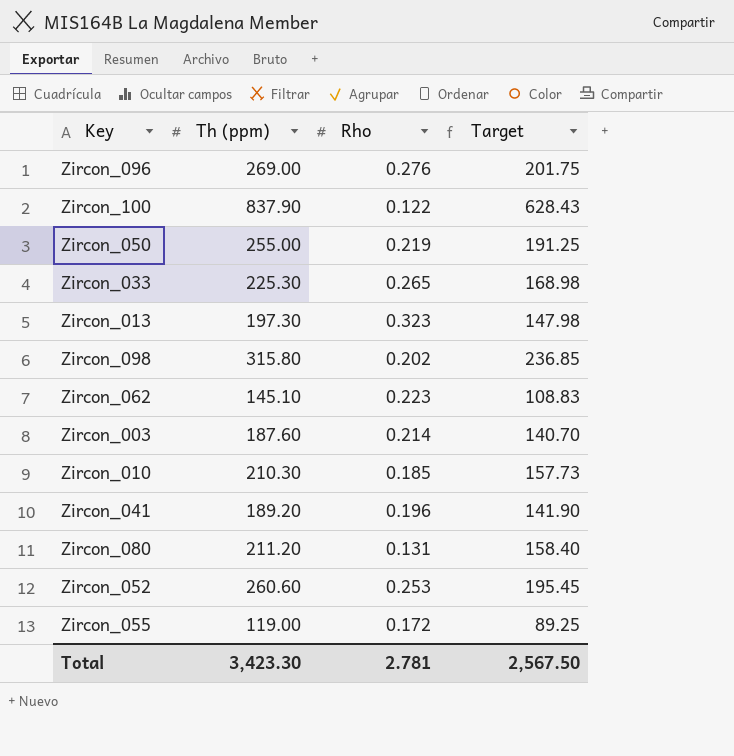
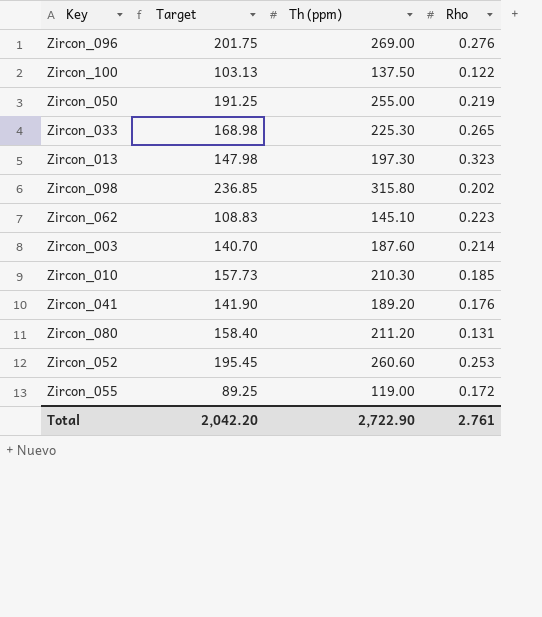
column Target | position: 4 -> 2
Zircon_100 | Target: 628.43 -> 103.13
Zircon_100 | Th (ppm): 837.90 -> 137.50
Zircon_041 | Rho: 0.196 -> 0.176
Total | Target: 2,567.50 -> 2,042.20
Total | Th (ppm): 3,423.30 -> 2,722.90
Total | Rho: 2.781 -> 2.761

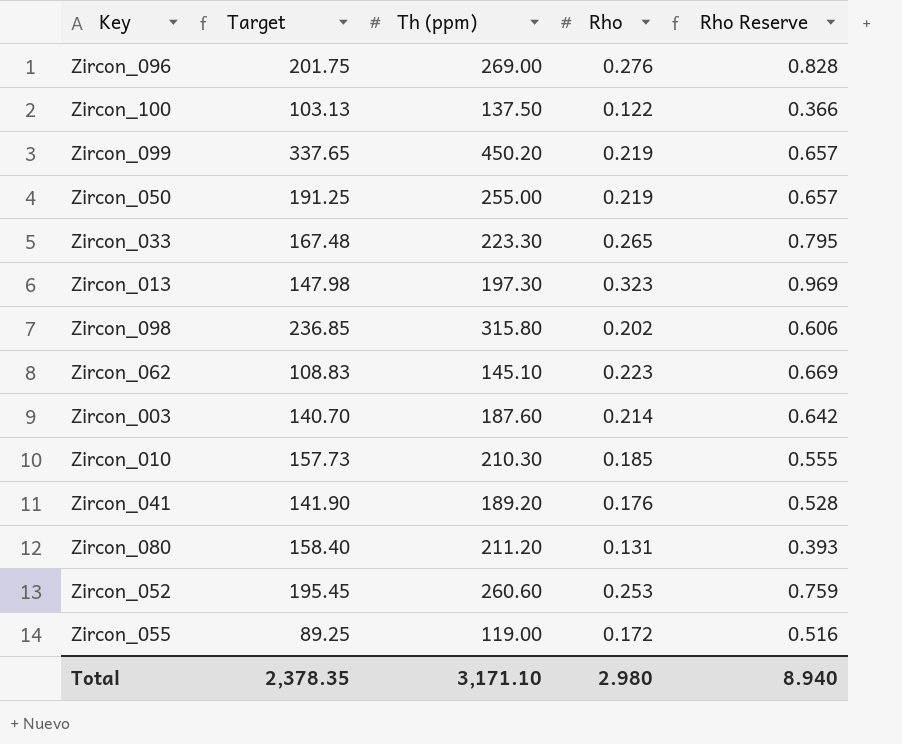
column Rho Reserve | formula: none -> [Rho] * 3
row Zircon_099: none -> 337.65 | 450.20 | 0.219 | 0.657
Zircon_033 | Target: 168.98 -> 167.48
Zircon_033 | Th (ppm): 225.30 -> 223.30
Total | Target: 2,042.20 -> 2,378.35
Total | Th (ppm): 2,722.90 -> 3,171.10
Total | Rho: 2.761 -> 2.980

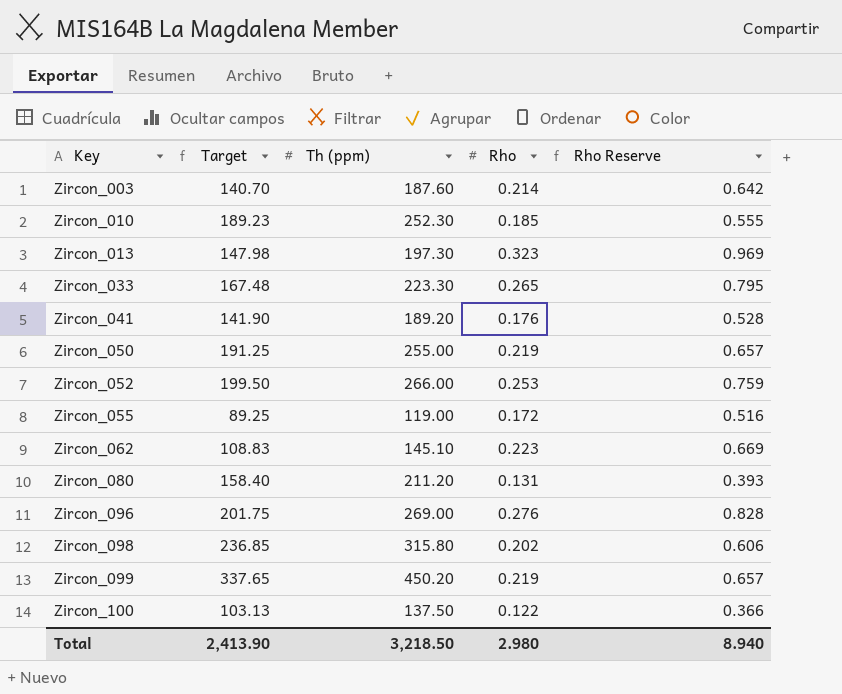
row order: none -> Key ascending
Zircon_010 | Target: 157.73 -> 189.23
Zircon_010 | Th (ppm): 210.30 -> 252.30
Zircon_052 | Target: 195.45 -> 199.50
Zircon_052 | Th (ppm): 260.60 -> 266.00
Total | Target: 2,378.35 -> 2,413.90
Total | Th (ppm): 3,171.10 -> 3,218.50

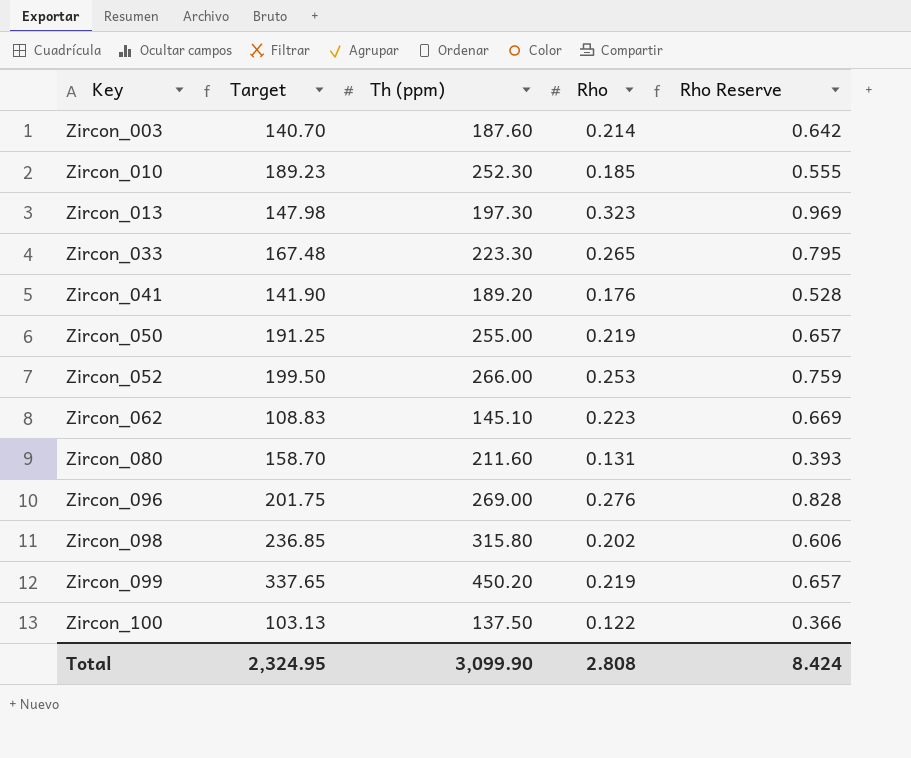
row Zircon_055: 89.25 | 119.00 | 0.172 | 0.516 -> none
Zircon_080 | Target: 158.40 -> 158.70
Zircon_080 | Th (ppm): 211.20 -> 211.60
Total | Target: 2,413.90 -> 2,324.95
Total | Th (ppm): 3,218.50 -> 3,099.90
Total | Rho: 2.980 -> 2.808
Total | Rho Reserve: 8.940 -> 8.424

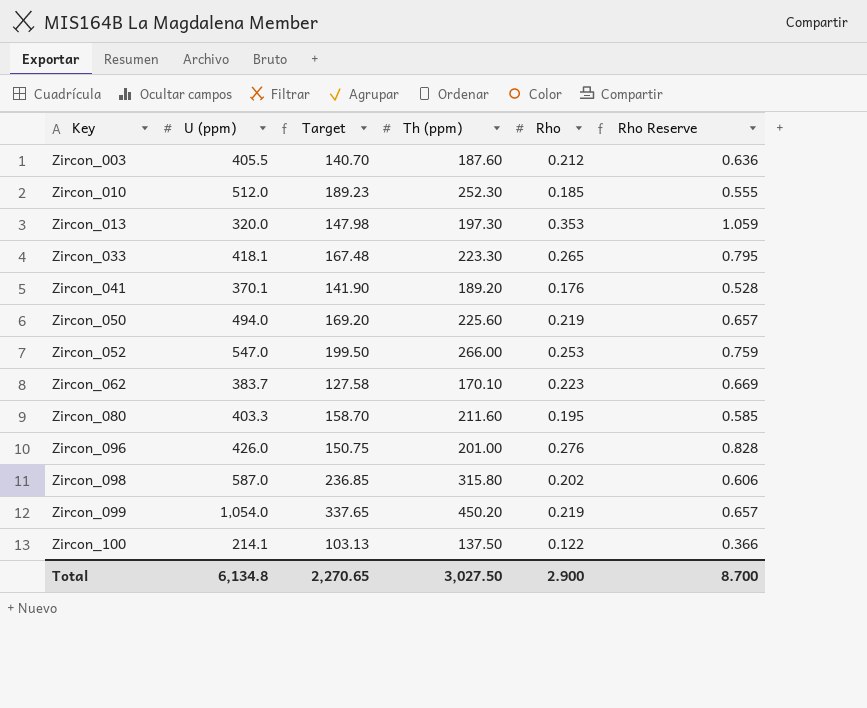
column U (ppm) | position: none -> 2
Zircon_003 | Rho: 0.214 -> 0.212
Zircon_003 | Rho Reserve: 0.642 -> 0.636
Zircon_013 | Rho: 0.323 -> 0.353
Zircon_013 | Rho Reserve: 0.969 -> 1.059
Zircon_050 | Target: 191.25 -> 169.20
Zircon_050 | Th (ppm): 255.00 -> 225.60
Zircon_062 | Target: 108.83 -> 127.58
Zircon_062 | Th (ppm): 145.10 -> 170.10
Zircon_080 | Rho: 0.131 -> 0.195
Zircon_080 | Rho Reserve: 0.393 -> 0.585
Zircon_096 | Target: 201.75 -> 150.75
Zircon_096 | Th (ppm): 269.00 -> 201.00
Total | Target: 2,324.95 -> 2,270.65
Total | Th (ppm): 3,099.90 -> 3,027.50
Total | Rho: 2.808 -> 2.900
Total | Rho Reserve: 8.424 -> 8.700

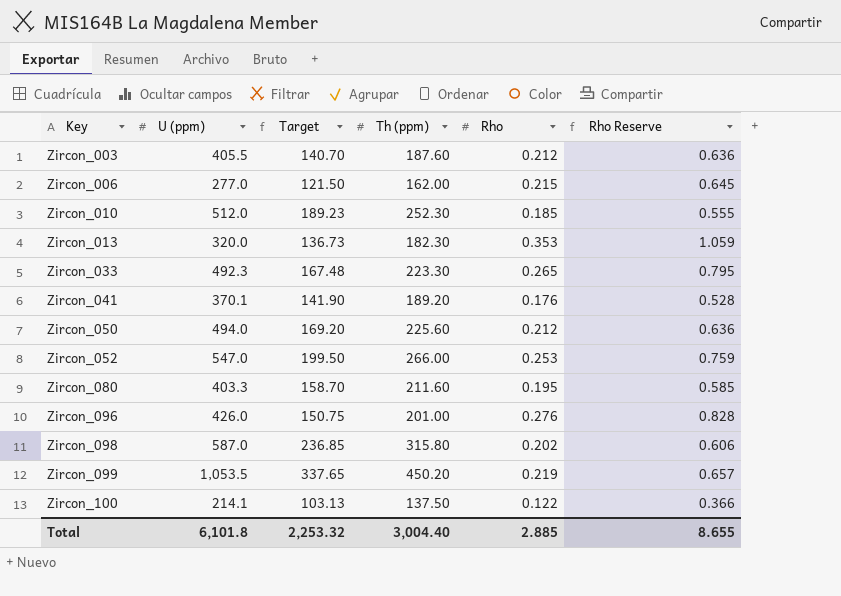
row Zircon_062: 383.7 | 127.58 | 170.10 | 0.223 | 0.669 -> none
row Zircon_006: none -> 277.0 | 121.50 | 162.00 | 0.215 | 0.645
Zircon_013 | Target: 147.98 -> 136.73
Zircon_013 | Th (ppm): 197.30 -> 182.30
Zircon_033 | U (ppm): 418.1 -> 492.3
Zircon_050 | Rho: 0.219 -> 0.212
Zircon_050 | Rho Reserve: 0.657 -> 0.636
Zircon_099 | U (ppm): 1,054.0 -> 1,053.5
Total | U (ppm): 6,134.8 -> 6,101.8
Total | Target: 2,270.65 -> 2,253.32
Total | Th (ppm): 3,027.50 -> 3,004.40
Total | Rho: 2.900 -> 2.885
Total | Rho Reserve: 8.700 -> 8.655

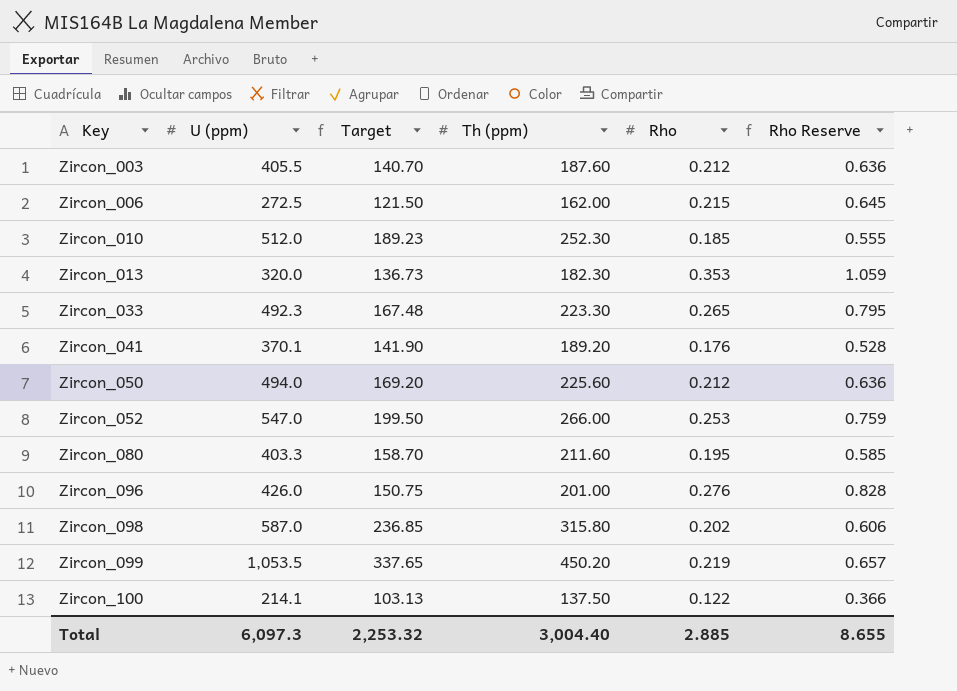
Zircon_006 | U (ppm): 277.0 -> 272.5
Total | U (ppm): 6,101.8 -> 6,097.3

